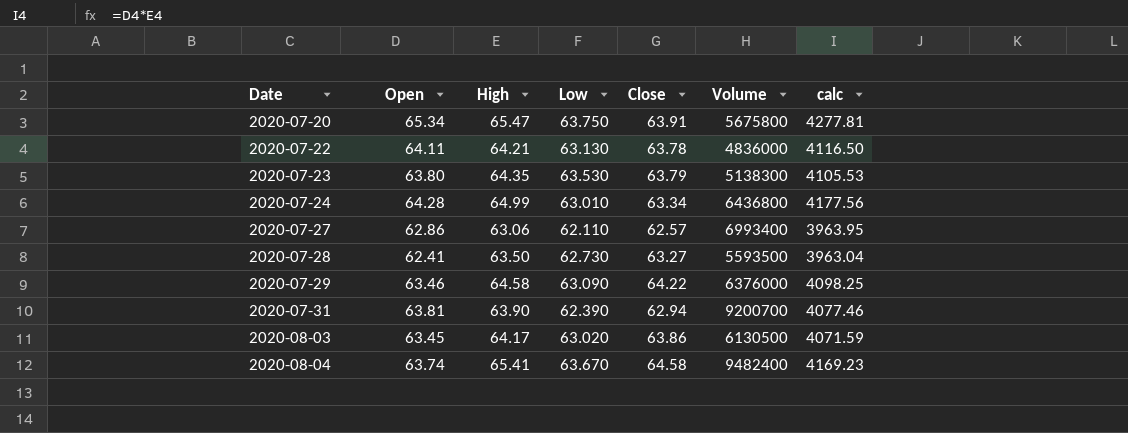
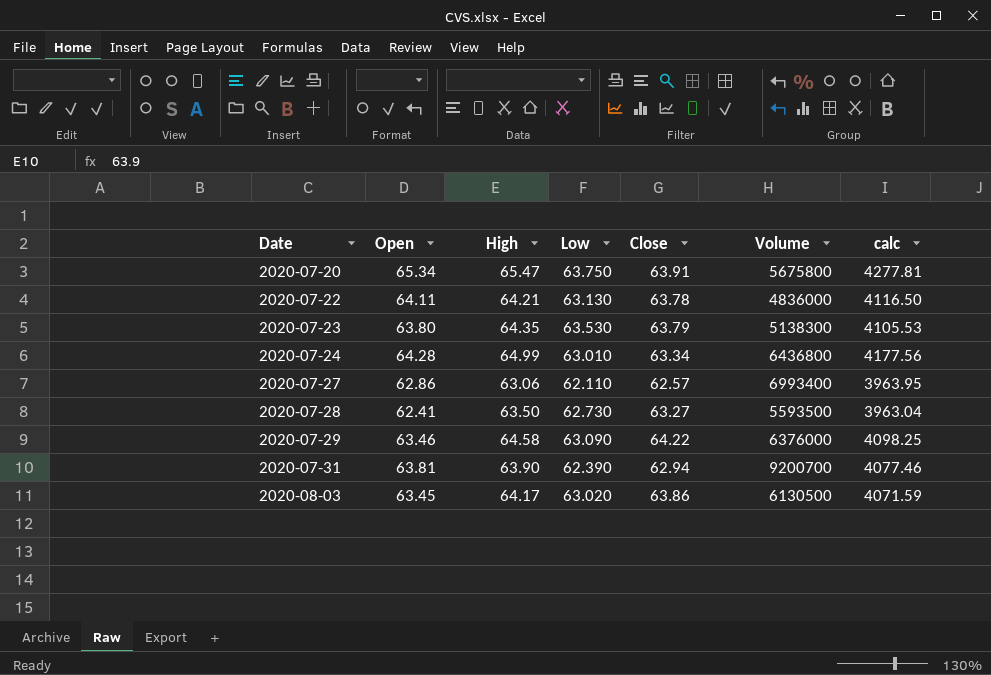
row 2020-08-04: 63.74 | 65.41 | 63.670 | 64.58 | 9482400 | 4169.23 -> none

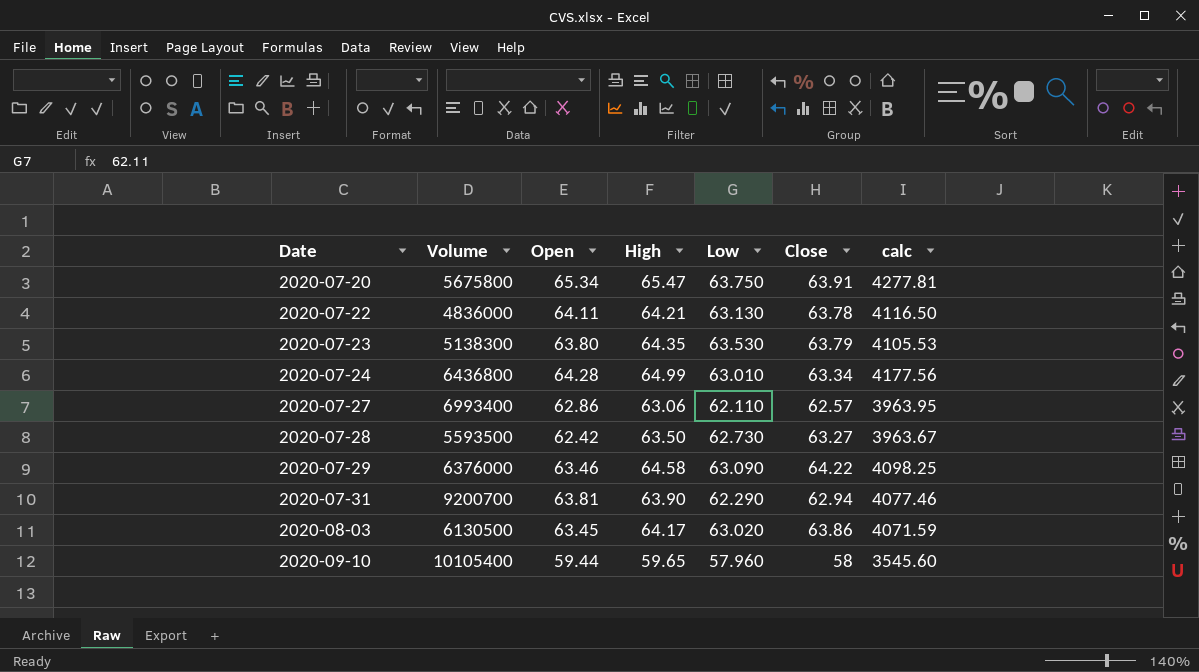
column Volume | position: 6 -> 2
2020-07-28 | Open: 62.41 -> 62.42
2020-07-28 | calc: 3963.04 -> 3963.67
2020-07-31 | Low: 62.390 -> 62.290
row 2020-09-10: none -> 10105400 | 59.44 | 59.65 | 57.960 | 58 | 3545.60

